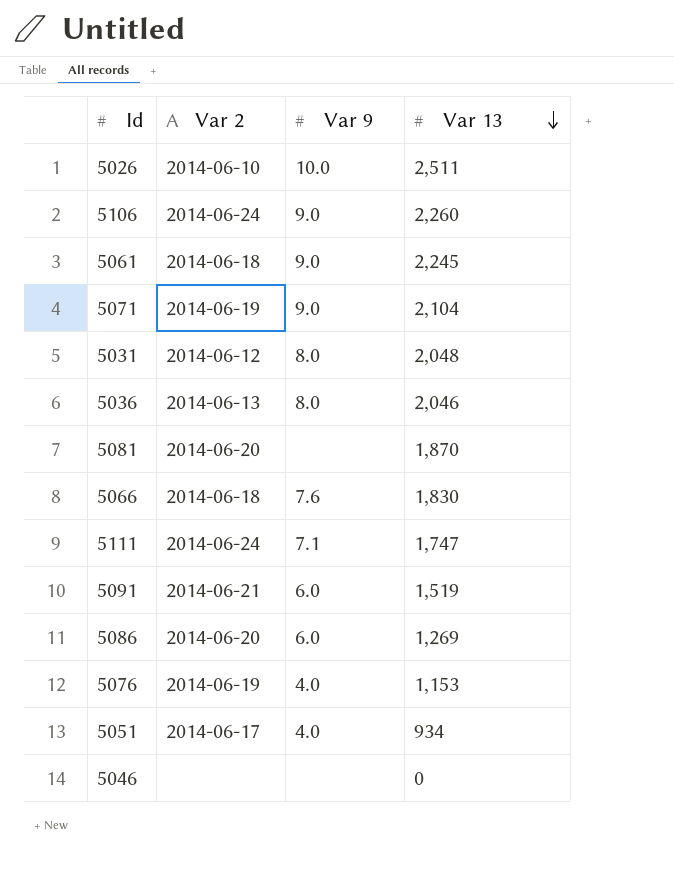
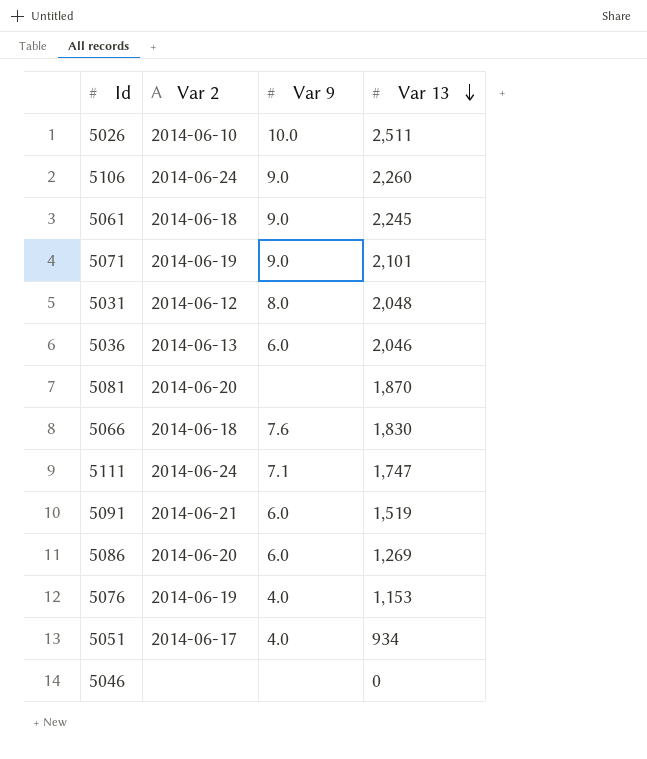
5071 | Var 13: 2,104 -> 2,101
5036 | Var 9: 8.0 -> 6.0

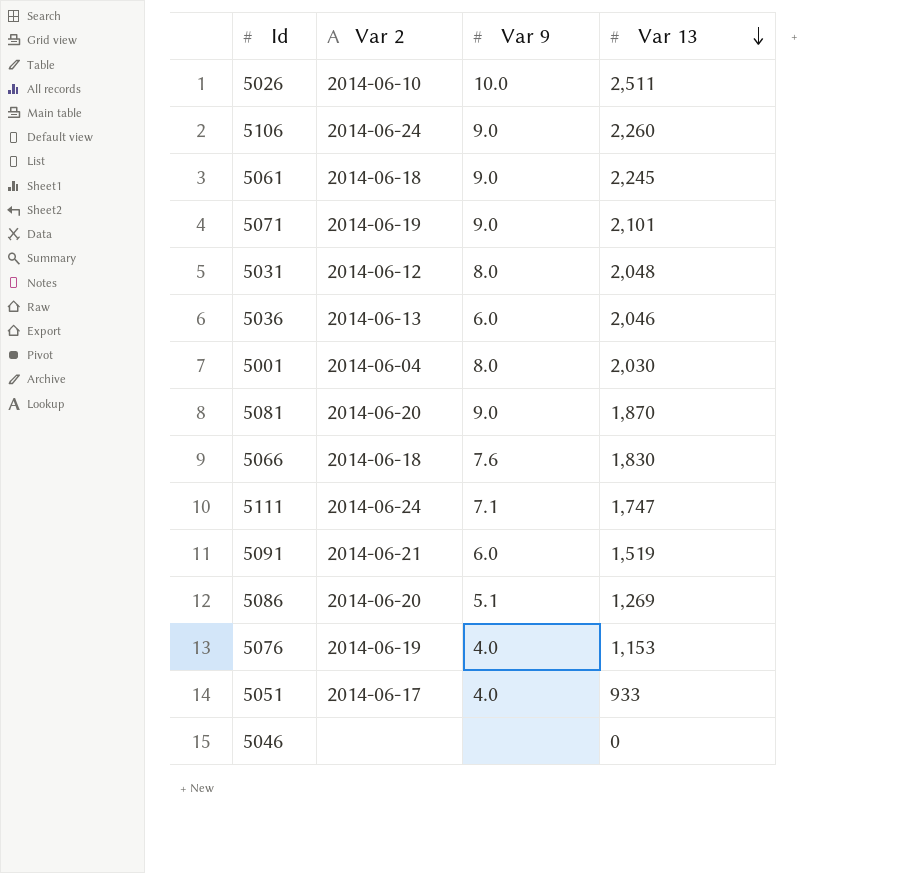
row 5001: none -> 2014-06-04 | 8.0 | 2,030
5081 | Var 9: none -> 9.0
5086 | Var 9: 6.0 -> 5.1
5051 | Var 13: 934 -> 933

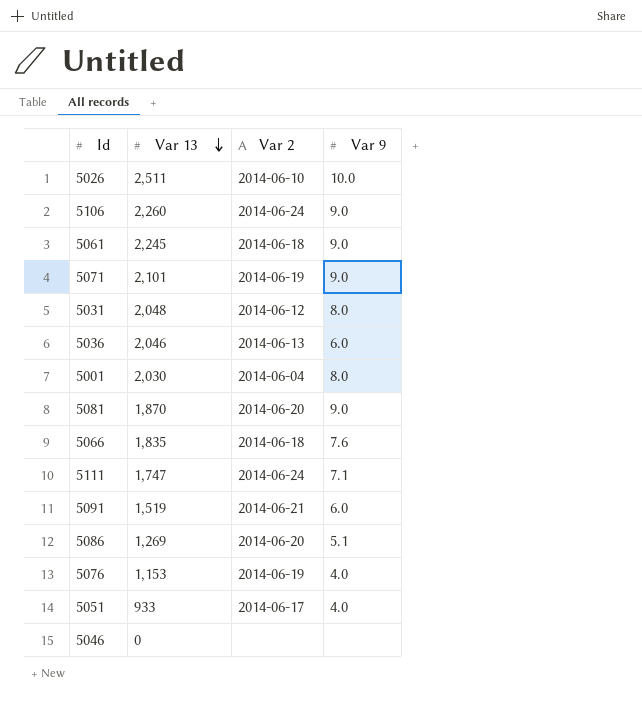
column Var 13 | position: 4 -> 2
5066 | Var 13: 1,830 -> 1,835

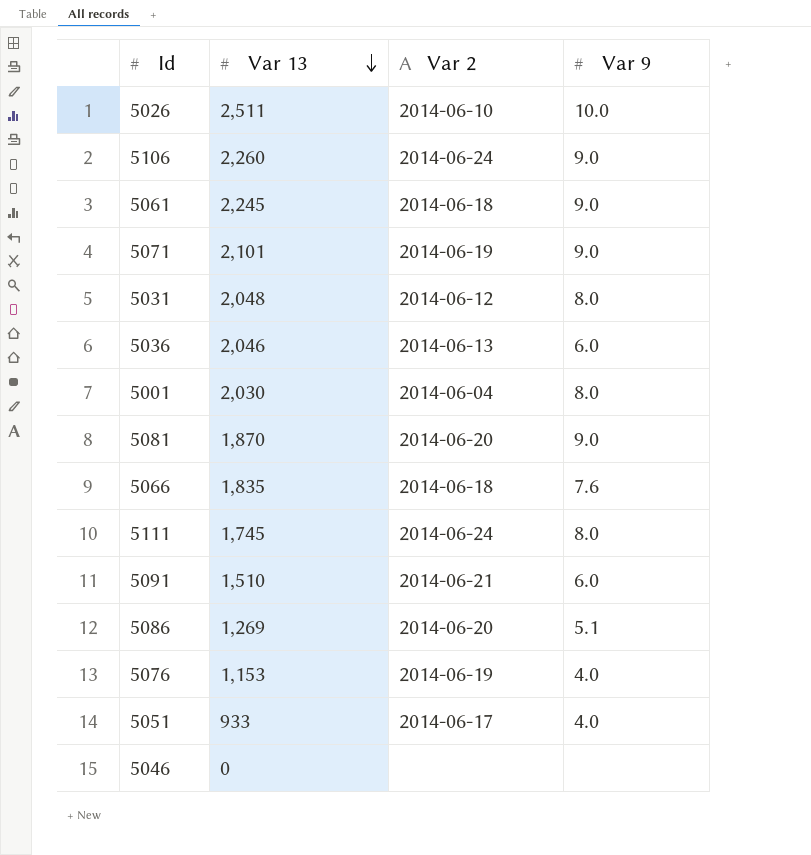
5111 | Var 13: 1,747 -> 1,745
5111 | Var 9: 7.1 -> 8.0
5091 | Var 13: 1,519 -> 1,510

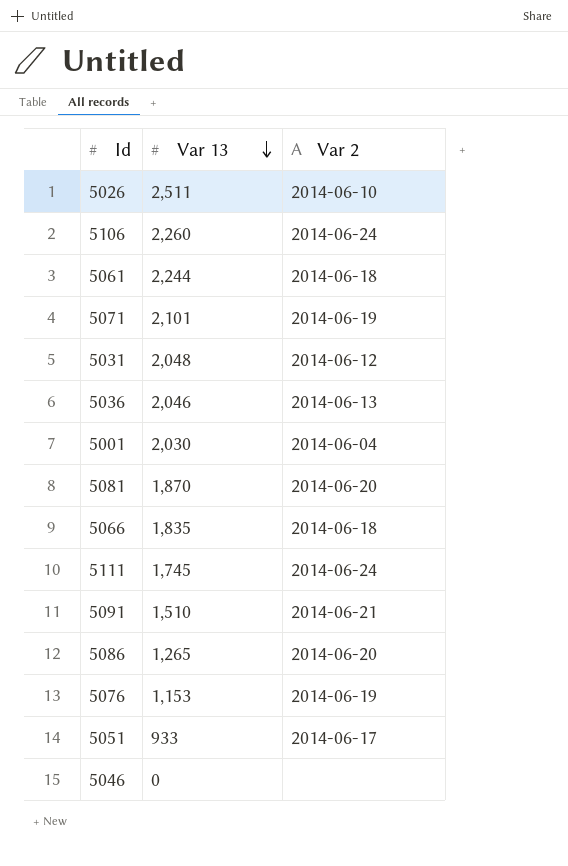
column Var 9 | position: 4 -> none
5061 | Var 13: 2,245 -> 2,244
5086 | Var 13: 1,269 -> 1,265

